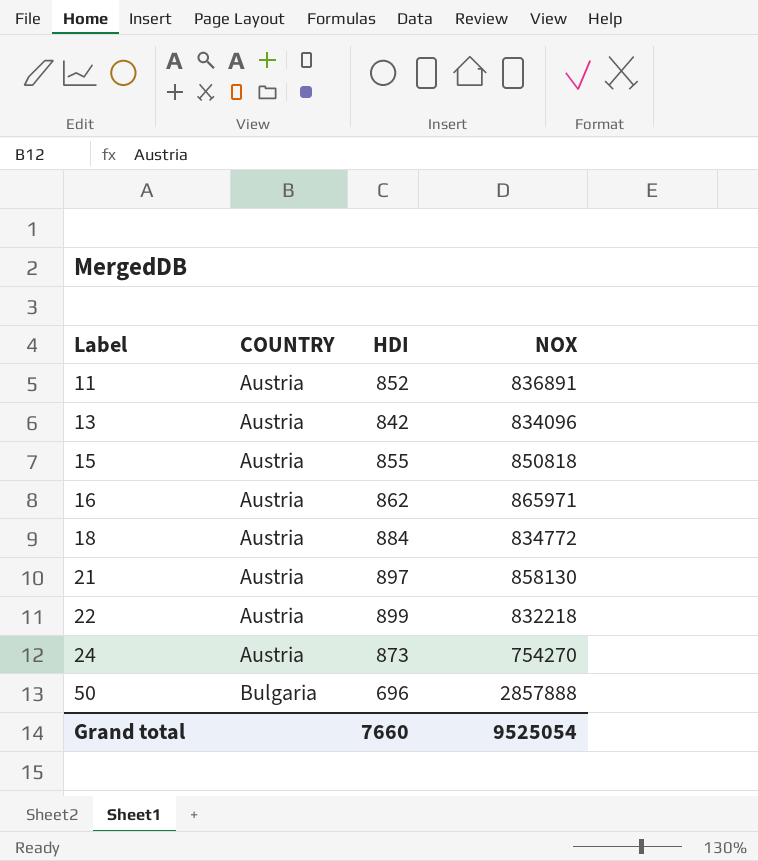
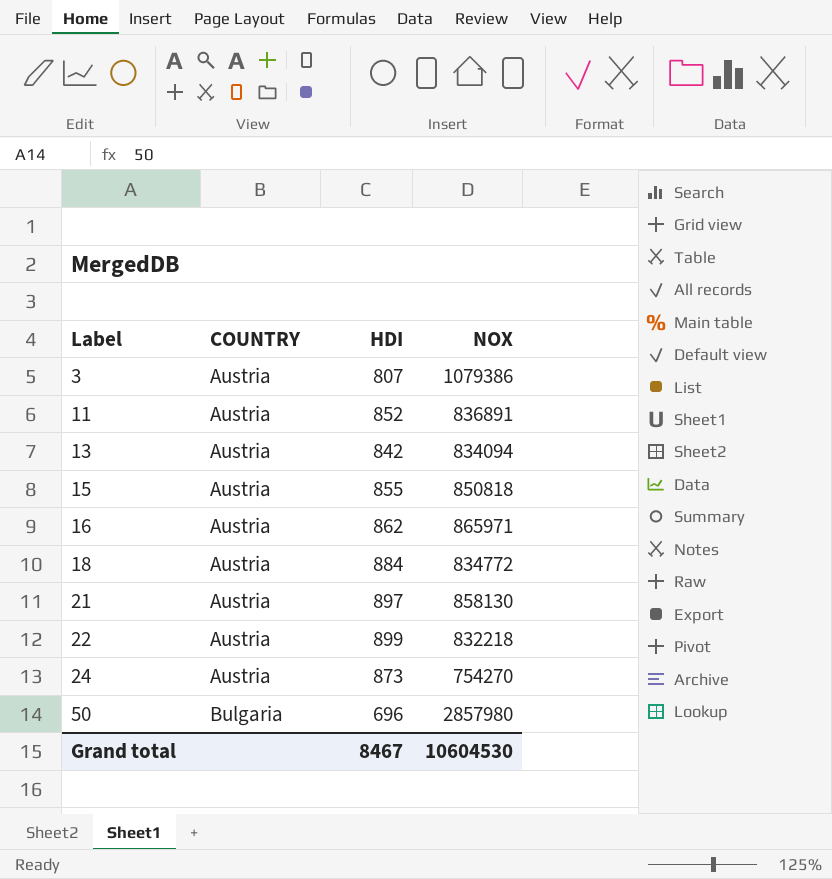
row 3: none -> Austria | 807 | 1079386
13 | NOX: 834096 -> 834094
50 | NOX: 2857888 -> 2857980
Grand total | HDI: 7660 -> 8467
Grand total | NOX: 9525054 -> 10604530

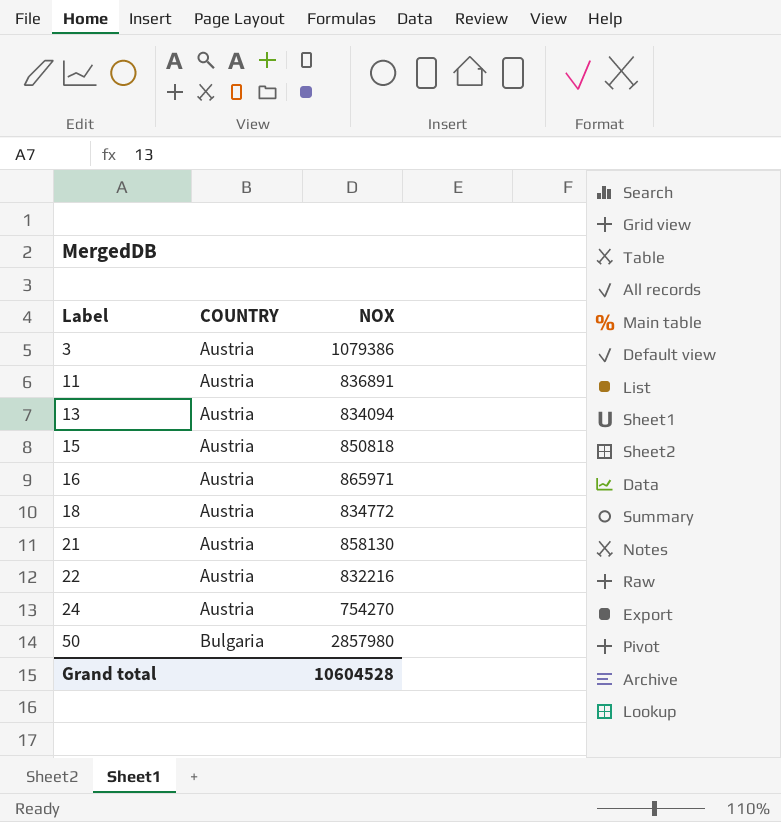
column HDI | position: 3 -> none
22 | NOX: 832218 -> 832216
Grand total | NOX: 10604530 -> 10604528

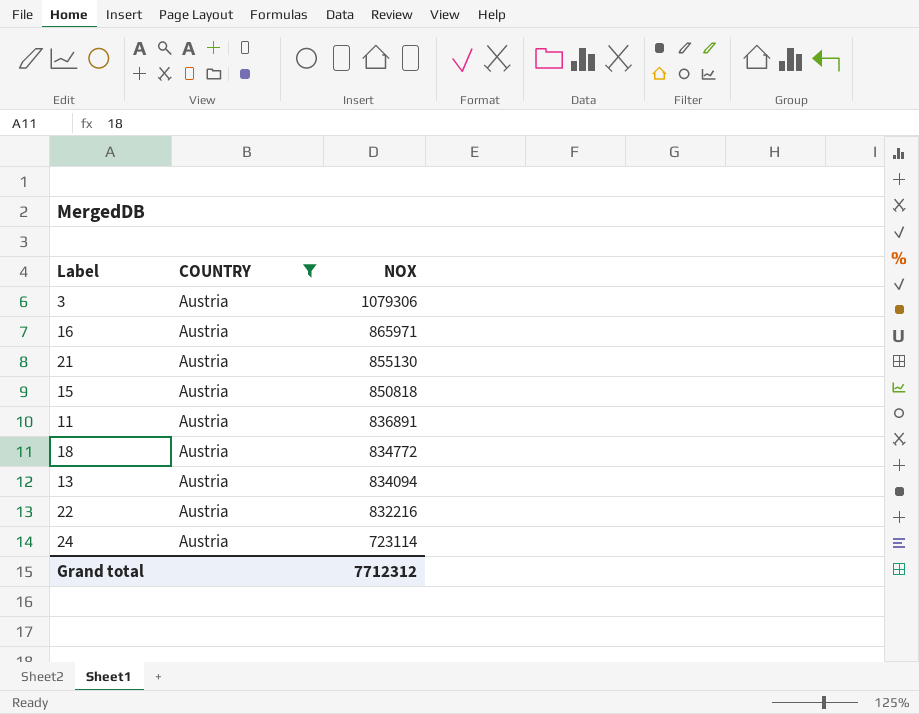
filter: none -> COUNTRY = Austria
row order: Label ascending -> NOX descending
3 | NOX: 1079386 -> 1079306
21 | NOX: 858130 -> 855130
24 | NOX: 754270 -> 723114
Grand total | NOX: 10604528 -> 7712312

